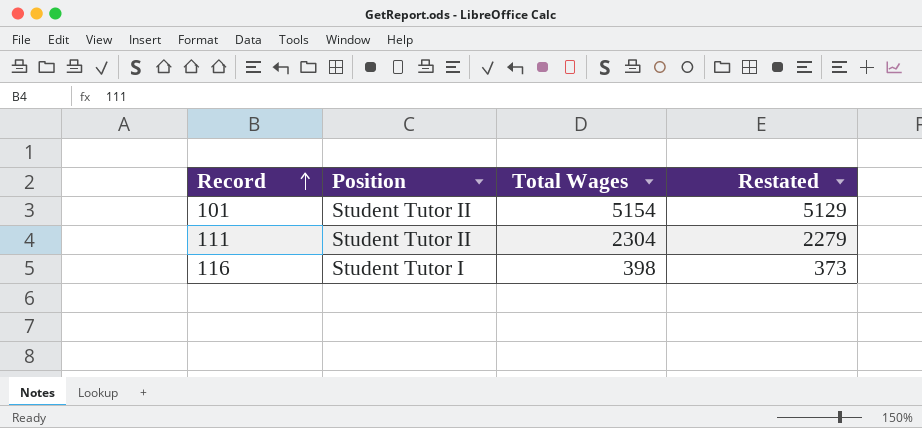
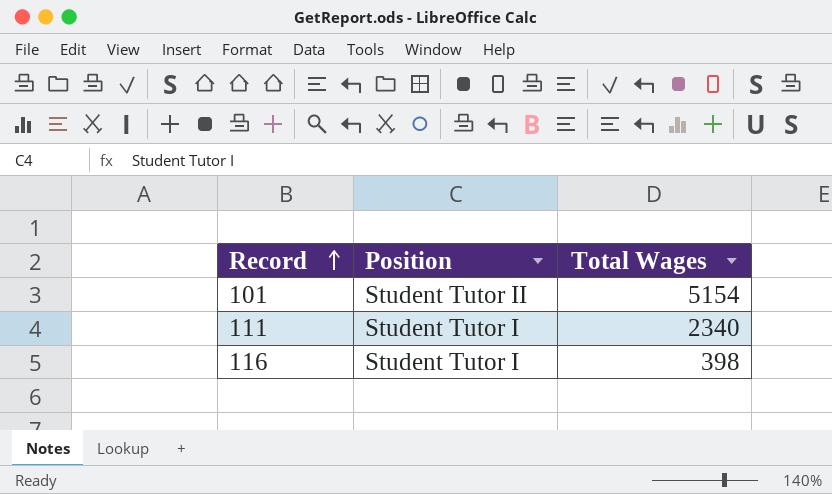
column Restated | formula: [Total Wages] - 25 -> none
111 | Position: Student Tutor II -> Student Tutor I
111 | Total Wages: 2304 -> 2340

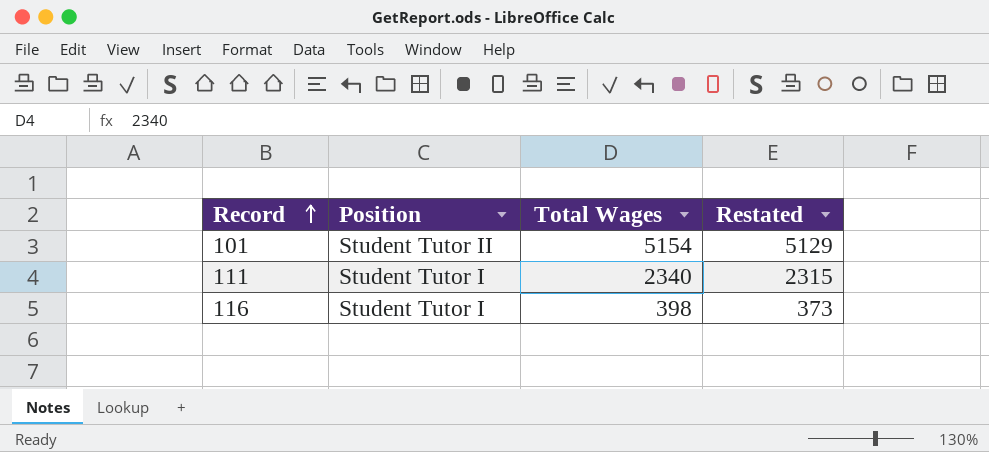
column Restated | formula: none -> [Total Wages] - 25

